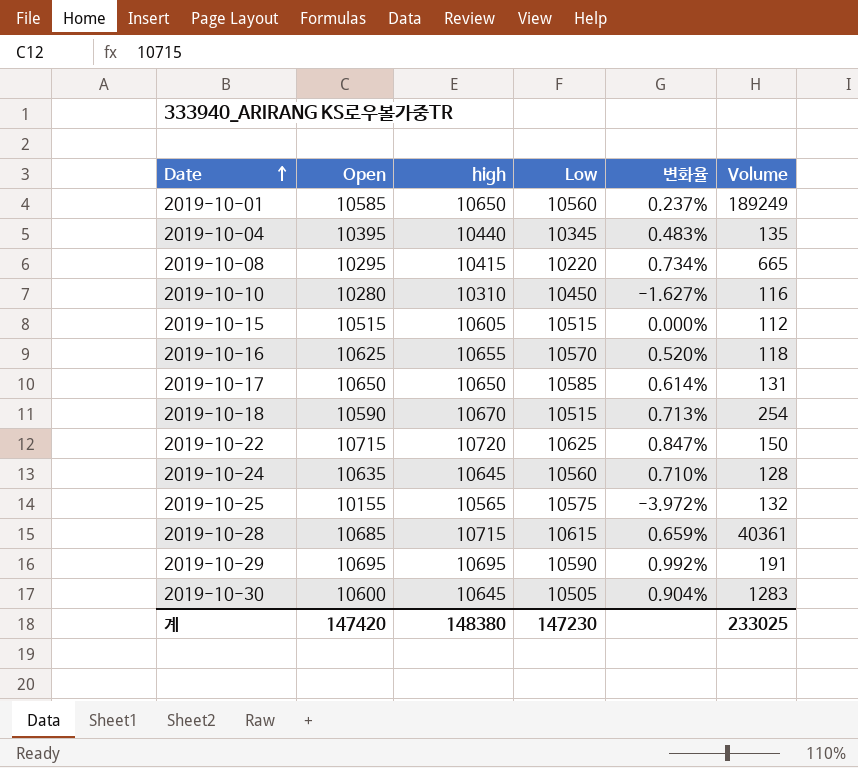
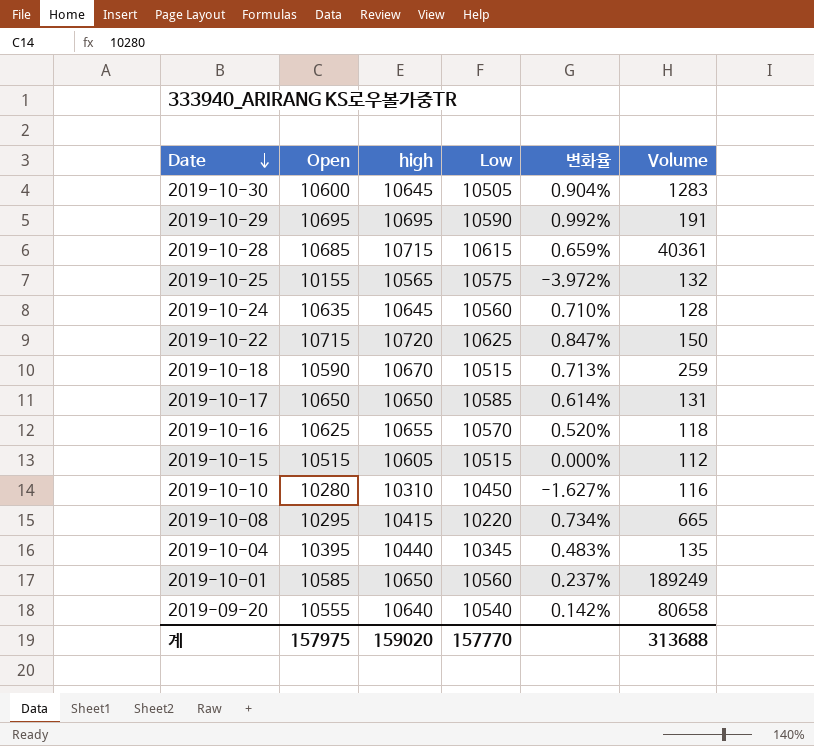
row order: Date ascending -> Date descending
2019-10-18 | Volume: 254 -> 259
row 2019-09-20: none -> 10555 | 10640 | 10540 | 0.142% | 80658
계 | Open: 147420 -> 157975
계 | high: 148380 -> 159020
계 | Low: 147230 -> 157770
계 | Volume: 233025 -> 313688

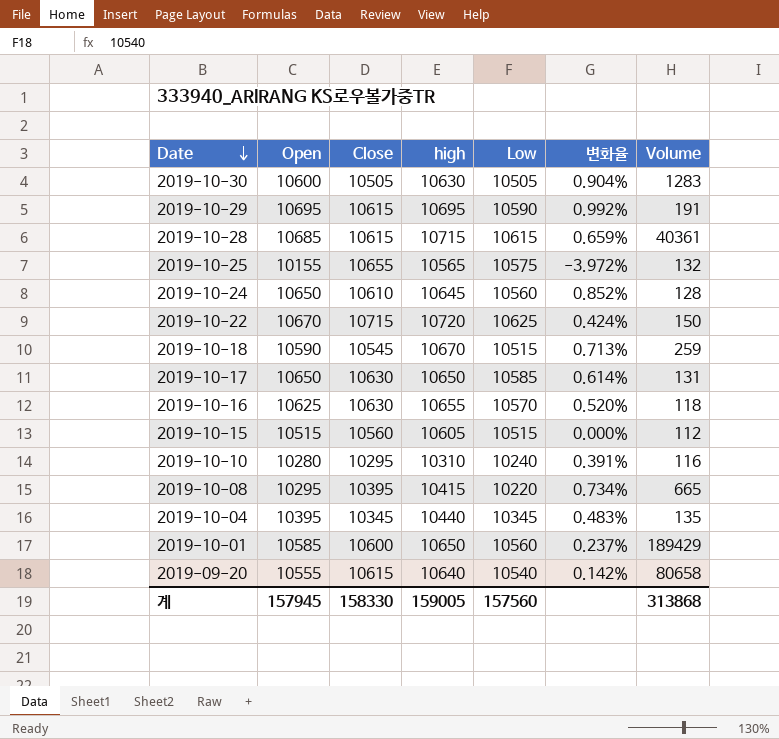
column Close | position: none -> 3
2019-10-30 | high: 10645 -> 10630
2019-10-24 | Open: 10635 -> 10650
2019-10-24 | 변화율: 0.710% -> 0.852%
2019-10-22 | Open: 10715 -> 10670
2019-10-22 | 변화율: 0.847% -> 0.424%
2019-10-10 | Low: 10450 -> 10240
2019-10-10 | 변화율: -1.627% -> 0.391%
2019-10-01 | Volume: 189249 -> 189429
계 | Open: 157975 -> 157945
계 | high: 159020 -> 159005
계 | Low: 157770 -> 157560
계 | Volume: 313688 -> 313868

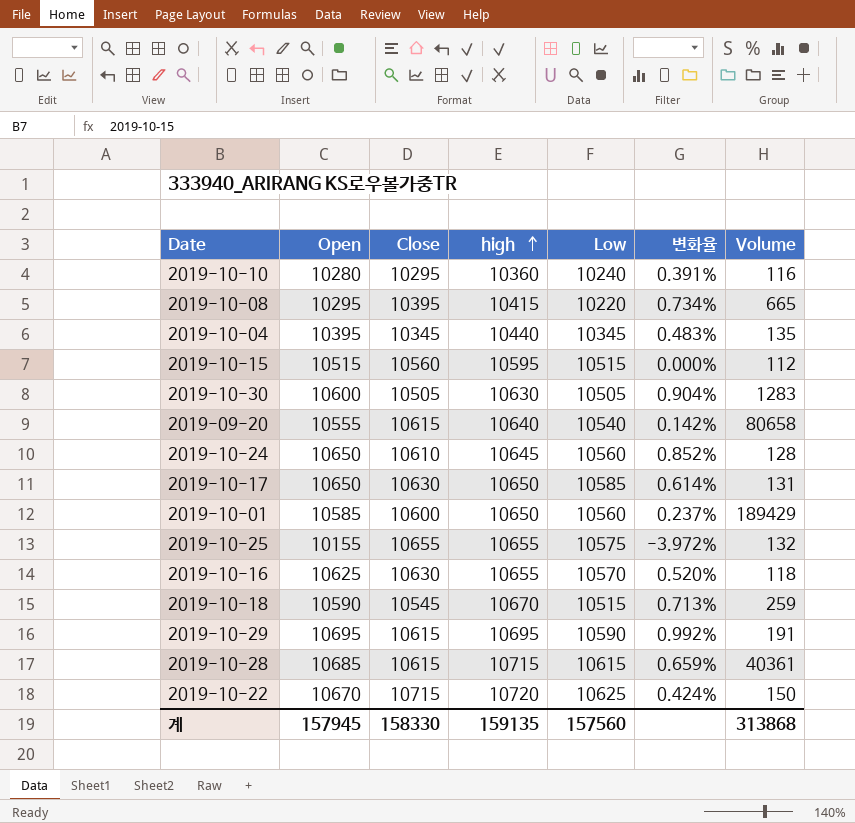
row order: Date descending -> high ascending
2019-10-10 | high: 10310 -> 10360
2019-10-15 | high: 10605 -> 10595
2019-10-25 | high: 10565 -> 10655
계 | high: 159005 -> 159135

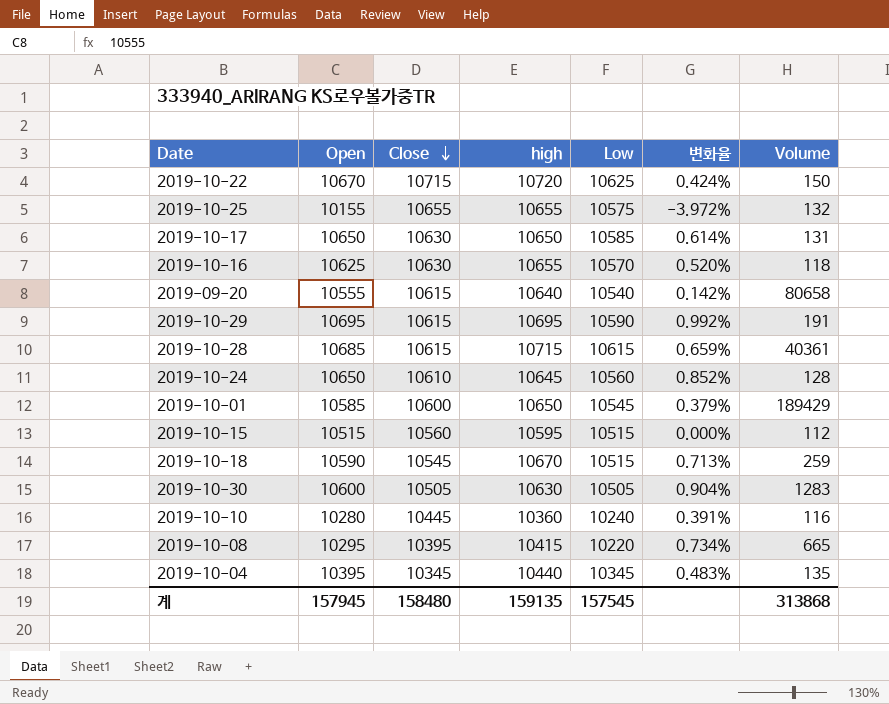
row order: high ascending -> Close descending
2019-10-01 | Low: 10560 -> 10545
2019-10-01 | 변화율: 0.237% -> 0.379%
2019-10-10 | Close: 10295 -> 10445
계 | Close: 158330 -> 158480
계 | Low: 157560 -> 157545

